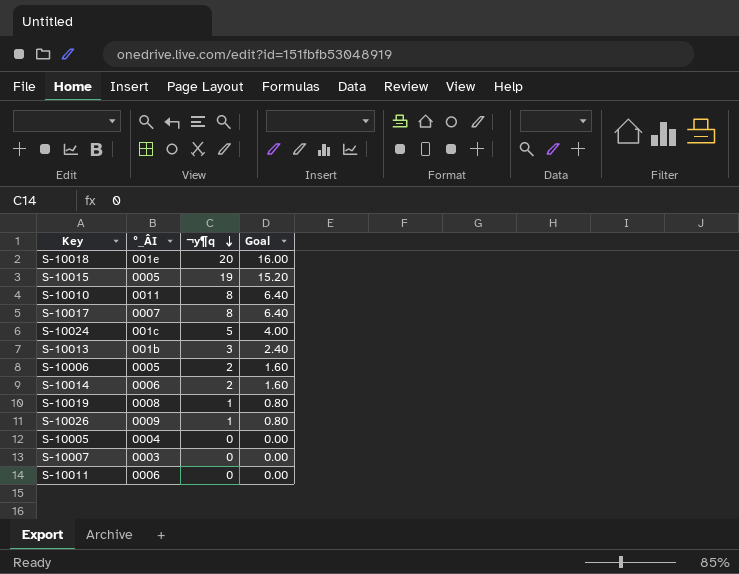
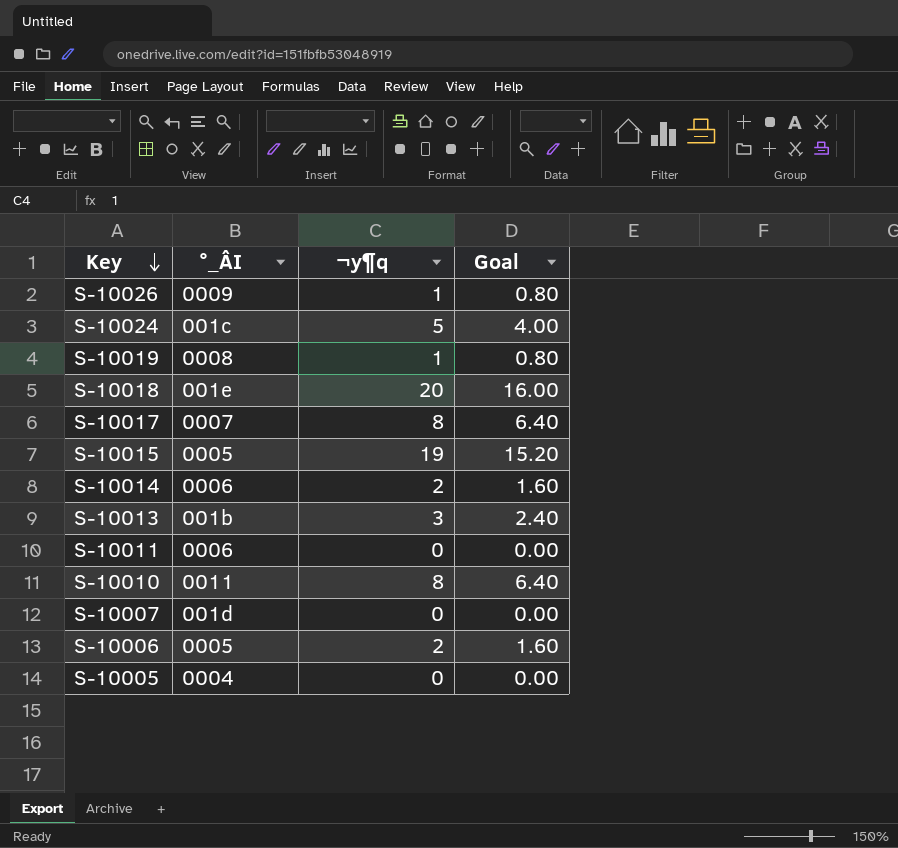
row order: ¬y¶q descending -> Key descending
S-10007 | °_ÂI: 0003 -> 001d

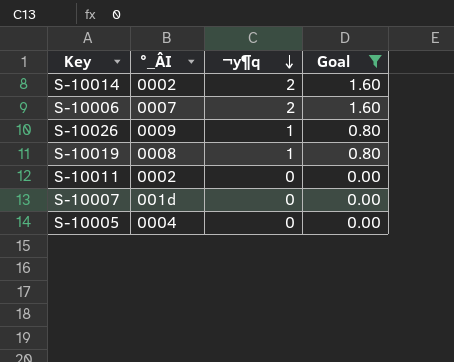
filter: none -> Goal <= 1.60
row order: Key descending -> ¬y¶q descending
S-10014 | °_ÂI: 0006 -> 0002
S-10006 | °_ÂI: 0005 -> 0007
S-10011 | °_ÂI: 0006 -> 0002

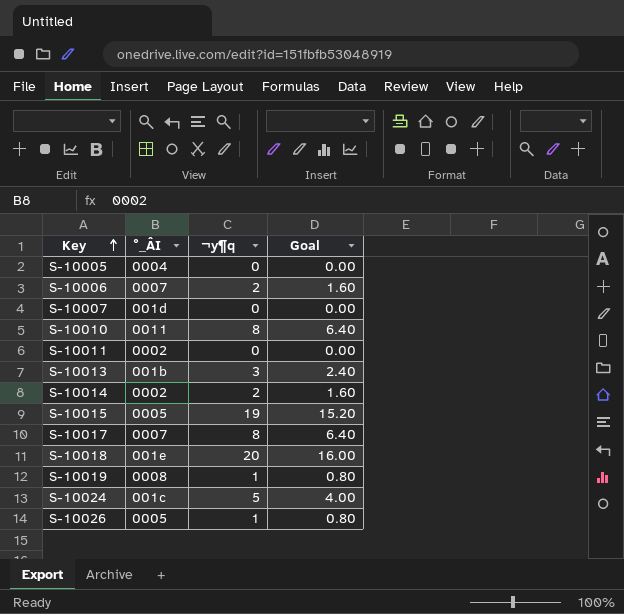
filter: Goal <= 1.60 -> none
row order: ¬y¶q descending -> Key ascending
S-10026 | °_ÂI: 0009 -> 0005

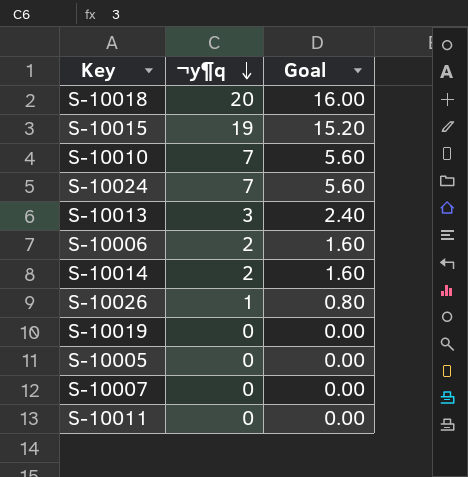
row order: Key ascending -> ¬y¶q descending
column °_ÂI | position: 2 -> none
row S-10017: 0007 | 8 | 6.40 -> none
S-10010 | ¬y¶q: 8 -> 7
S-10010 | Goal: 6.40 -> 5.60
S-10024 | ¬y¶q: 5 -> 7
S-10024 | Goal: 4.00 -> 5.60
S-10019 | ¬y¶q: 1 -> 0
S-10019 | Goal: 0.80 -> 0.00

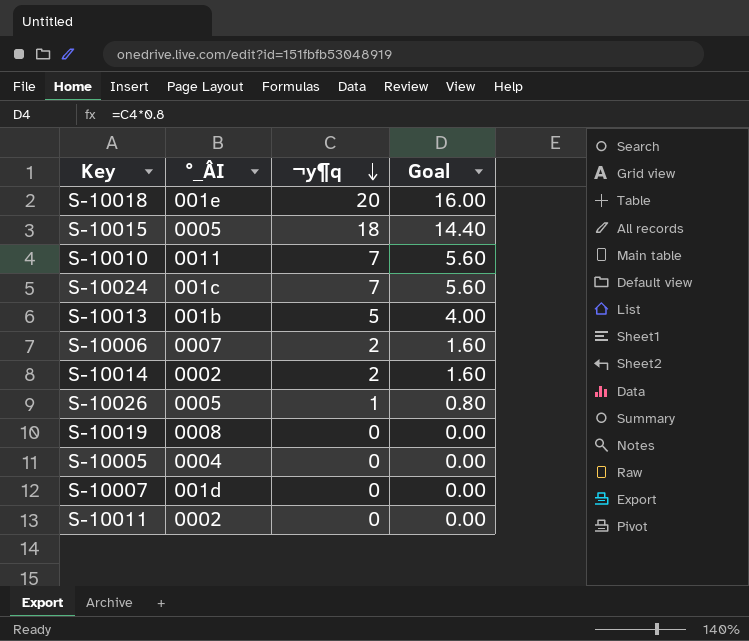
column °_ÂI | position: none -> 2
S-10015 | ¬y¶q: 19 -> 18
S-10015 | Goal: 15.20 -> 14.40
S-10013 | ¬y¶q: 3 -> 5
S-10013 | Goal: 2.40 -> 4.00

